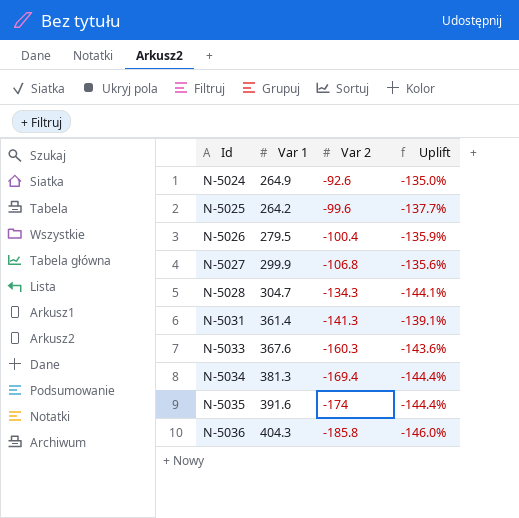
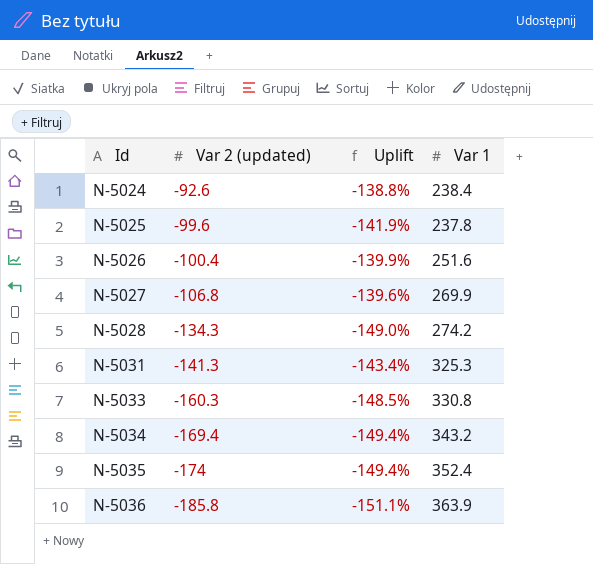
column name: Var 2 -> Var 2 (updated)
column Var 1 | position: 2 -> 4
N-5024 | Uplift: -135.0% -> -138.8%
N-5024 | Var 1: 264.9 -> 238.4
N-5025 | Uplift: -137.7% -> -141.9%
N-5025 | Var 1: 264.2 -> 237.8
N-5026 | Uplift: -135.9% -> -139.9%
N-5026 | Var 1: 279.5 -> 251.6
N-5027 | Uplift: -135.6% -> -139.6%
N-5027 | Var 1: 299.9 -> 269.9
N-5028 | Uplift: -144.1% -> -149.0%
N-5028 | Var 1: 304.7 -> 274.2
N-5031 | Uplift: -139.1% -> -143.4%
N-5031 | Var 1: 361.4 -> 325.3
N-5033 | Uplift: -143.6% -> -148.5%
N-5033 | Var 1: 367.6 -> 330.8
N-5034 | Uplift: -144.4% -> -149.4%
N-5034 | Var 1: 381.3 -> 343.2
N-5035 | Uplift: -144.4% -> -149.4%
N-5035 | Var 1: 391.6 -> 352.4
N-5036 | Uplift: -146.0% -> -151.1%
N-5036 | Var 1: 404.3 -> 363.9

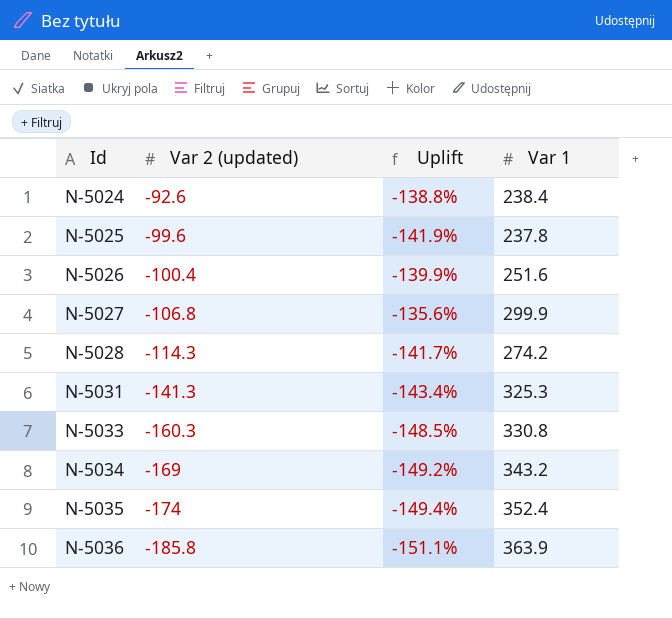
N-5027 | Uplift: -139.6% -> -135.6%
N-5027 | Var 1: 269.9 -> 299.9
N-5028 | Var 2 (updated): -134.3 -> -114.3
N-5028 | Uplift: -149.0% -> -141.7%
N-5034 | Var 2 (updated): -169.4 -> -169
N-5034 | Uplift: -149.4% -> -149.2%

